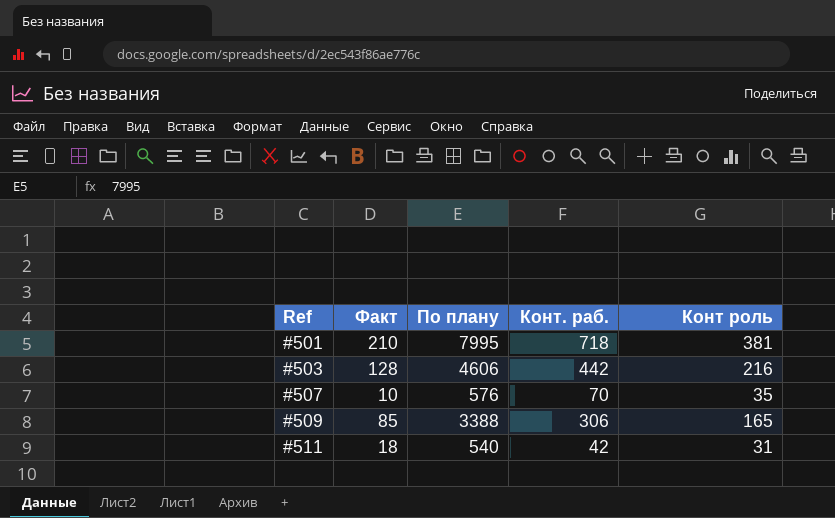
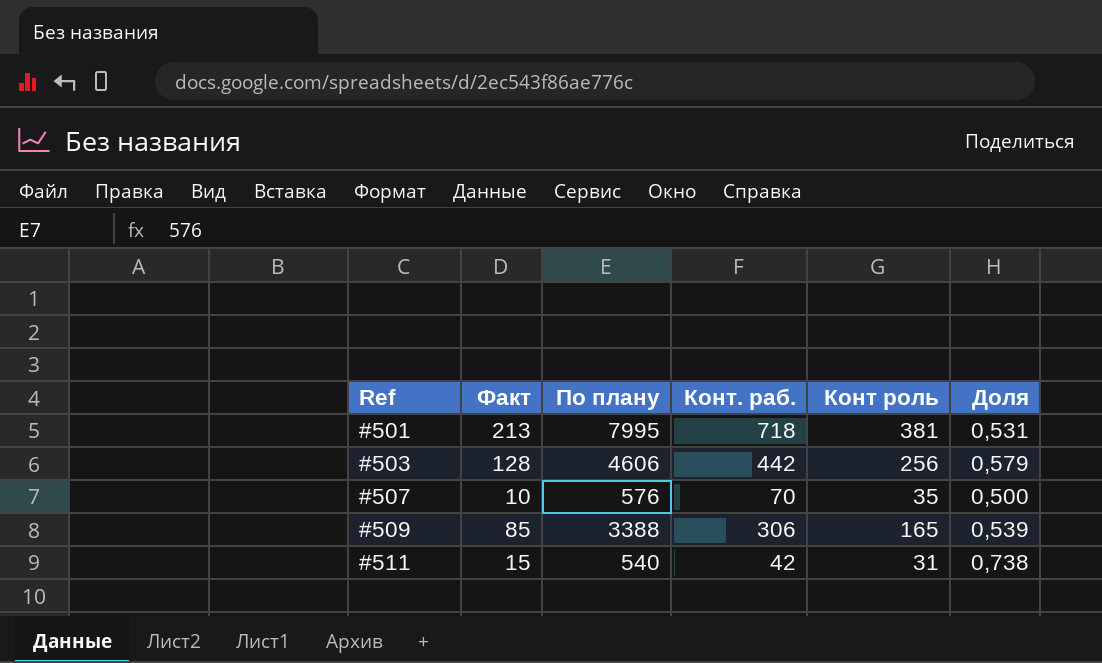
column Доля | formula: none -> [Конт роль] / [Конт. раб.]
#501 | Факт: 210 -> 213
#503 | Конт роль: 216 -> 256
#511 | Факт: 18 -> 15

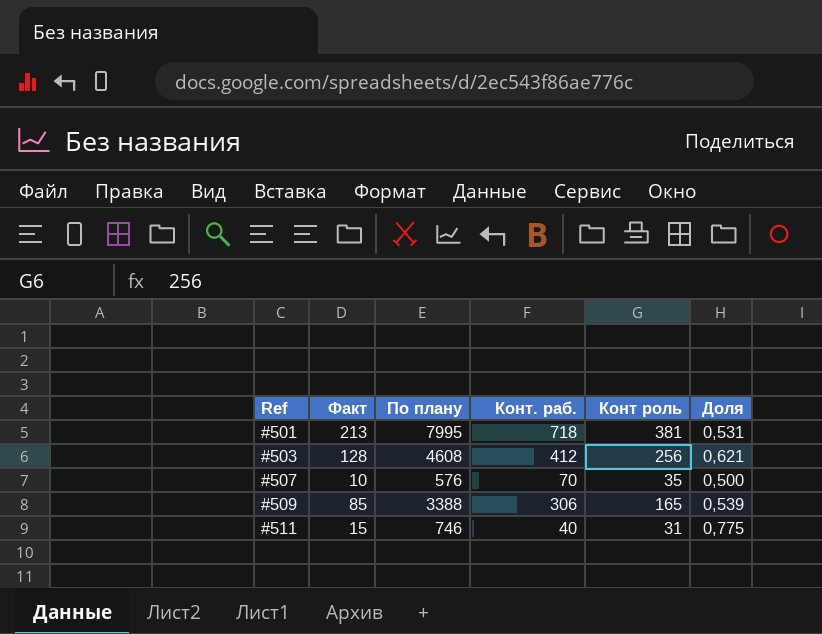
#503 | По плану: 4606 -> 4608
#503 | Конт. раб.: 442 -> 412
#503 | Доля: 0,579 -> 0,621
#511 | По плану: 540 -> 746
#511 | Конт. раб.: 42 -> 40
#511 | Доля: 0,738 -> 0,775

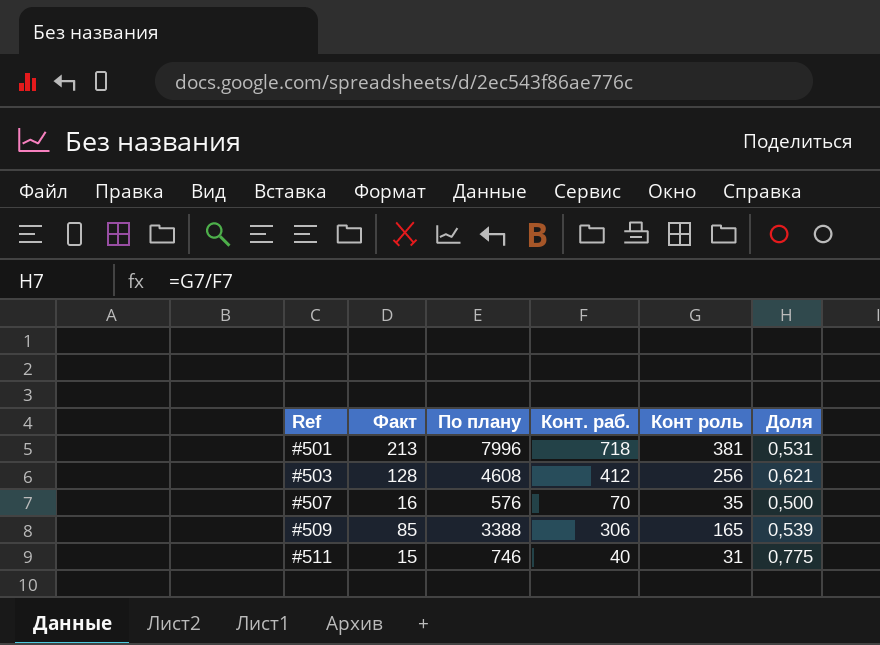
#501 | По плану: 7995 -> 7996
#507 | Факт: 10 -> 16

